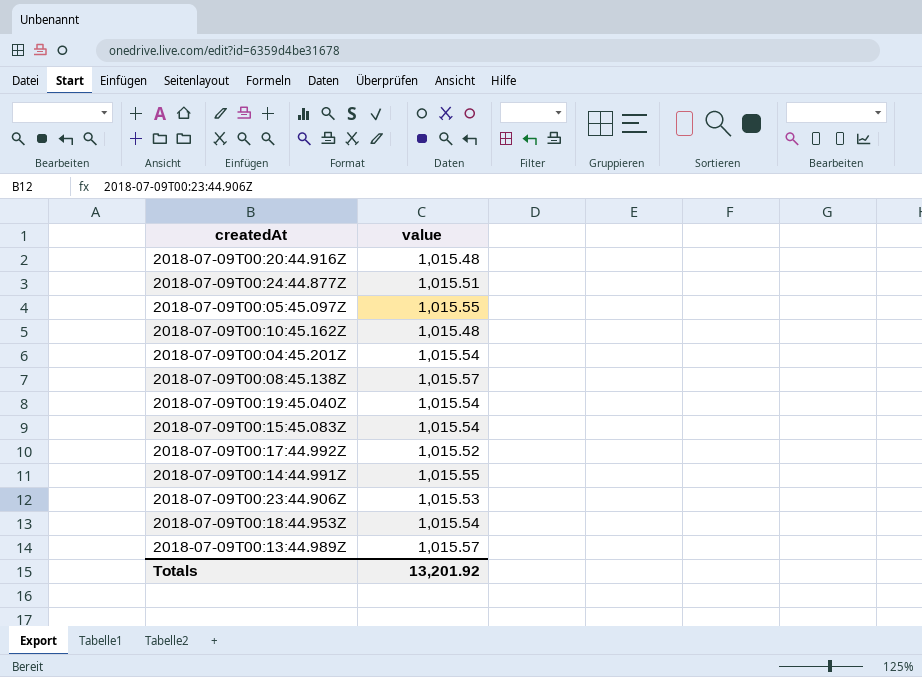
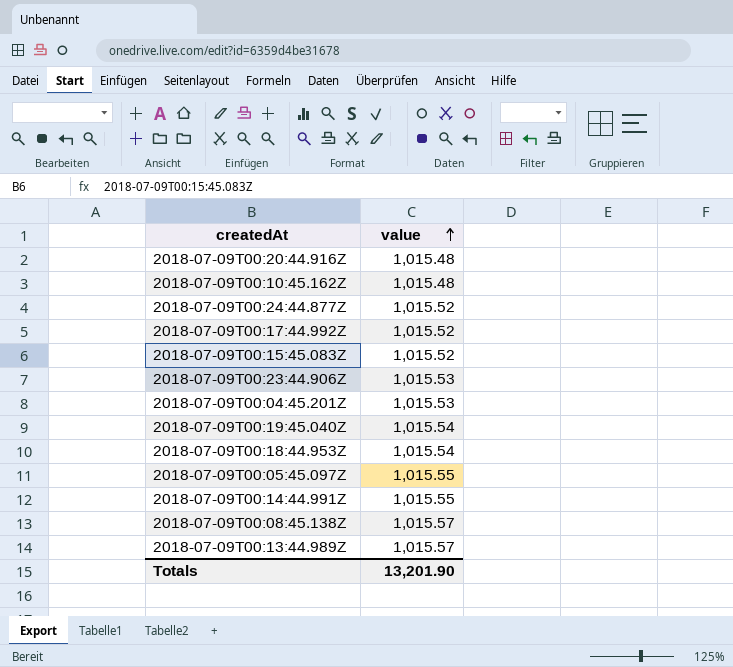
row order: none -> value ascending
2018-07-09T00:24:44.877Z | value: 1,015.51 -> 1,015.52
2018-07-09T00:15:45.083Z | value: 1,015.54 -> 1,015.52
2018-07-09T00:04:45.201Z | value: 1,015.54 -> 1,015.53
Totals | value: 13,201.92 -> 13,201.90

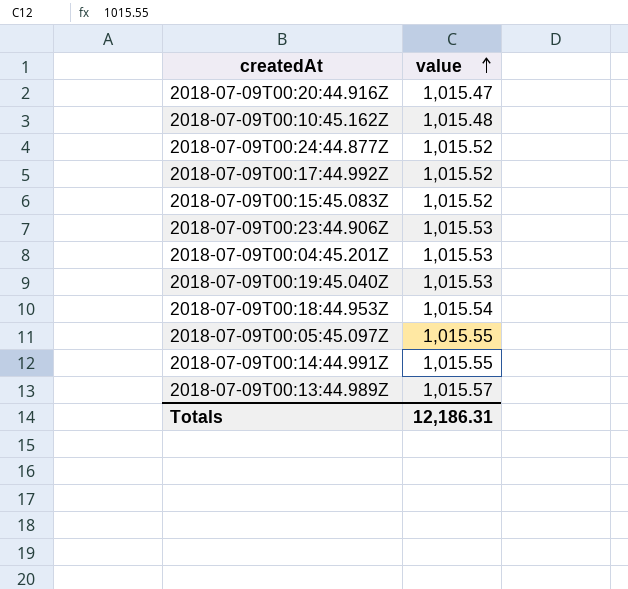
row 2018-07-09T00:08:45.138Z: 1,015.57 -> none
2018-07-09T00:20:44.916Z | value: 1,015.48 -> 1,015.47
2018-07-09T00:19:45.040Z | value: 1,015.54 -> 1,015.53
Totals | value: 13,201.90 -> 12,186.31

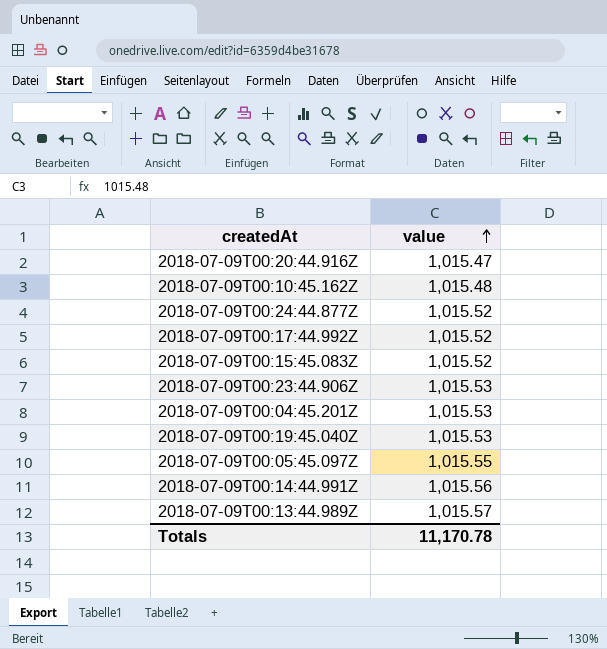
row 2018-07-09T00:18:44.953Z: 1,015.54 -> none
2018-07-09T00:14:44.991Z | value: 1,015.55 -> 1,015.56
Totals | value: 12,186.31 -> 11,170.78

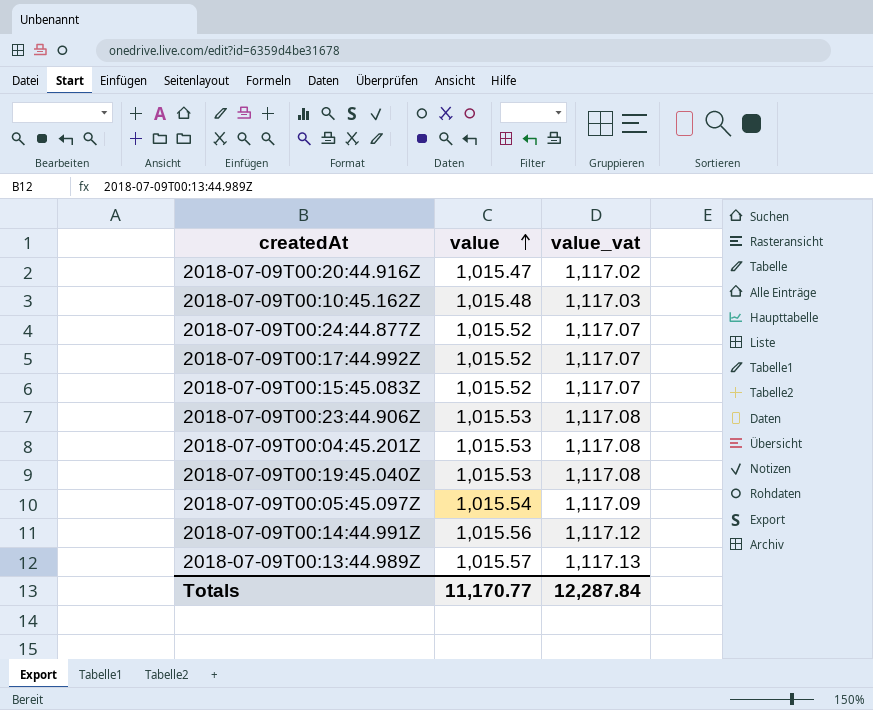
column value_vat | formula: none -> [value] * 1.1
2018-07-09T00:05:45.097Z | value: 1,015.55 -> 1,015.54
Totals | value: 11,170.78 -> 11,170.77

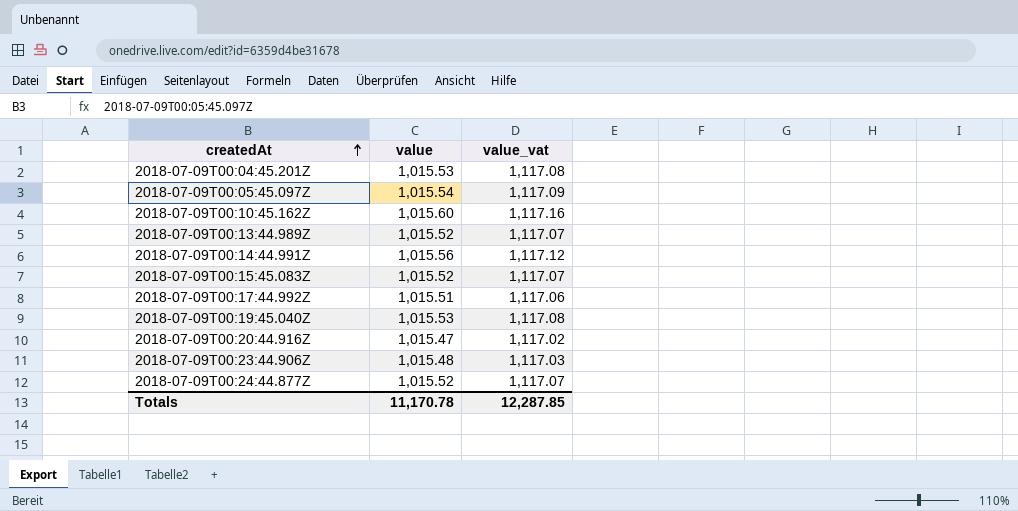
row order: value ascending -> createdAt ascending
2018-07-09T00:10:45.162Z | value: 1,015.48 -> 1,015.60
2018-07-09T00:10:45.162Z | value_vat: 1,117.03 -> 1,117.16
2018-07-09T00:13:44.989Z | value: 1,015.57 -> 1,015.52
2018-07-09T00:13:44.989Z | value_vat: 1,117.13 -> 1,117.07
2018-07-09T00:17:44.992Z | value: 1,015.52 -> 1,015.51
2018-07-09T00:17:44.992Z | value_vat: 1,117.07 -> 1,117.06
2018-07-09T00:23:44.906Z | value: 1,015.53 -> 1,015.48
2018-07-09T00:23:44.906Z | value_vat: 1,117.08 -> 1,117.03
Totals | value: 11,170.77 -> 11,170.78
Totals | value_vat: 12,287.84 -> 12,287.85

